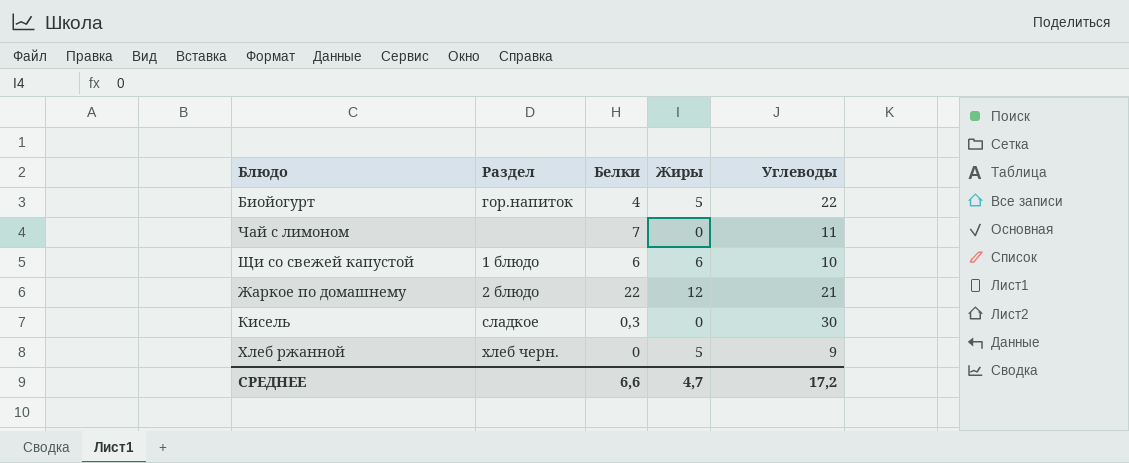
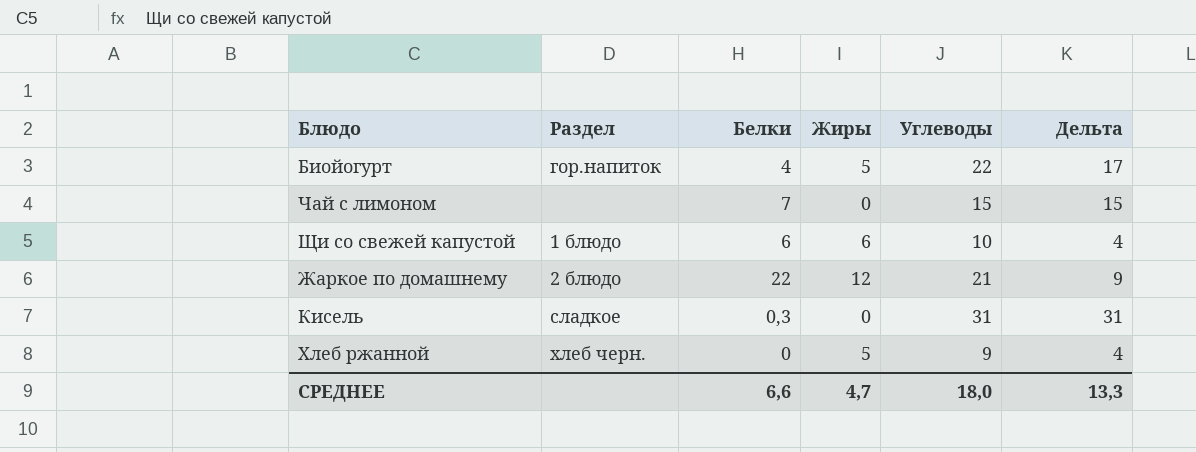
column Дельта | formula: none -> [Углеводы] - [Жиры]
Чай с лимоном | Углеводы: 11 -> 15
Кисель | Углеводы: 30 -> 31
СРЕДНЕЕ | Углеводы: 17,2 -> 18,0

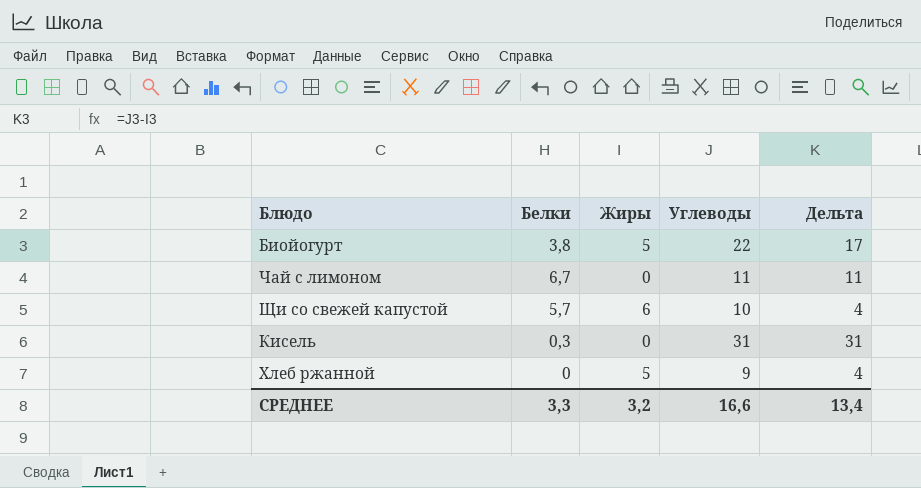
column Раздел | position: 2 -> none
row Жаркое по домашнему: 2 блюдо | 22 | 12 | 21 | 9 -> none
Биойогурт | Белки: 4 -> 3,8
Чай с лимоном | Белки: 7 -> 6,7
Чай с лимоном | Углеводы: 15 -> 11
Чай с лимоном | Дельта: 15 -> 11
Щи со свежей капустой | Белки: 6 -> 5,7
СРЕДНЕЕ | Белки: 6,6 -> 3,3
СРЕДНЕЕ | Жиры: 4,7 -> 3,2
СРЕДНЕЕ | Углеводы: 18,0 -> 16,6
СРЕДНЕЕ | Дельта: 13,3 -> 13,4

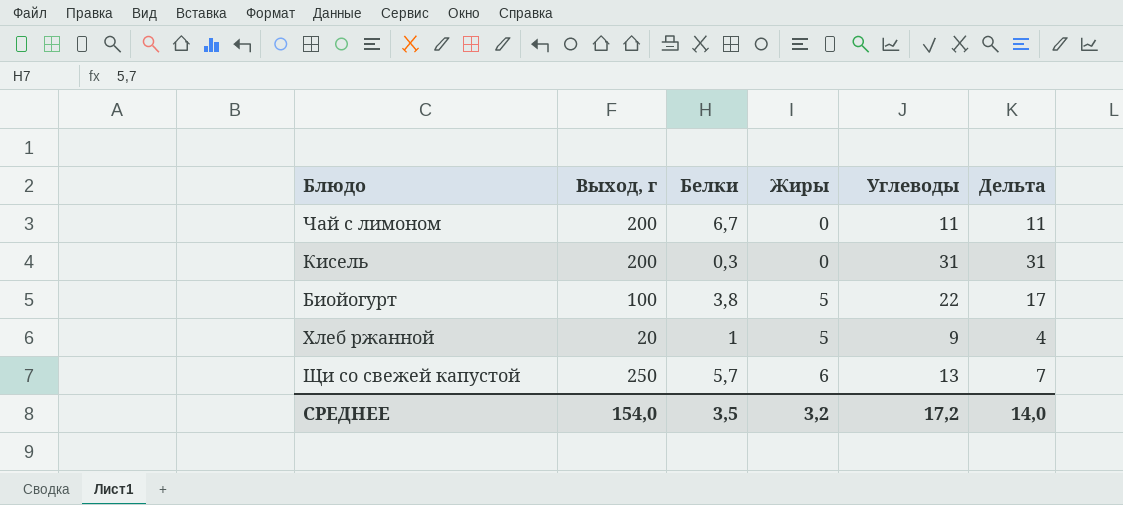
row order: none -> Жиры ascending
column Выход, г | position: none -> 2
Хлеб ржанной | Белки: 0 -> 1
Щи со свежей капустой | Углеводы: 10 -> 13
Щи со свежей капустой | Дельта: 4 -> 7
СРЕДНЕЕ | Белки: 3,3 -> 3,5
СРЕДНЕЕ | Углеводы: 16,6 -> 17,2
СРЕДНЕЕ | Дельта: 13,4 -> 14,0

